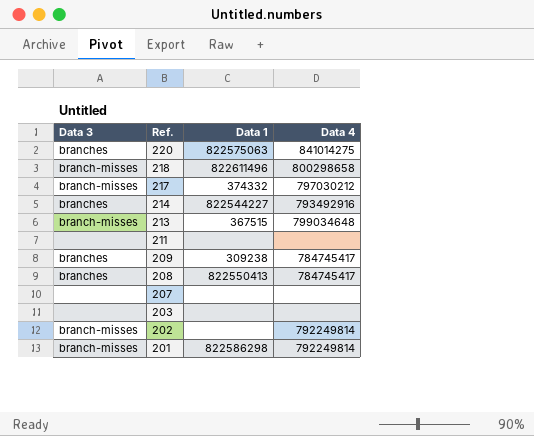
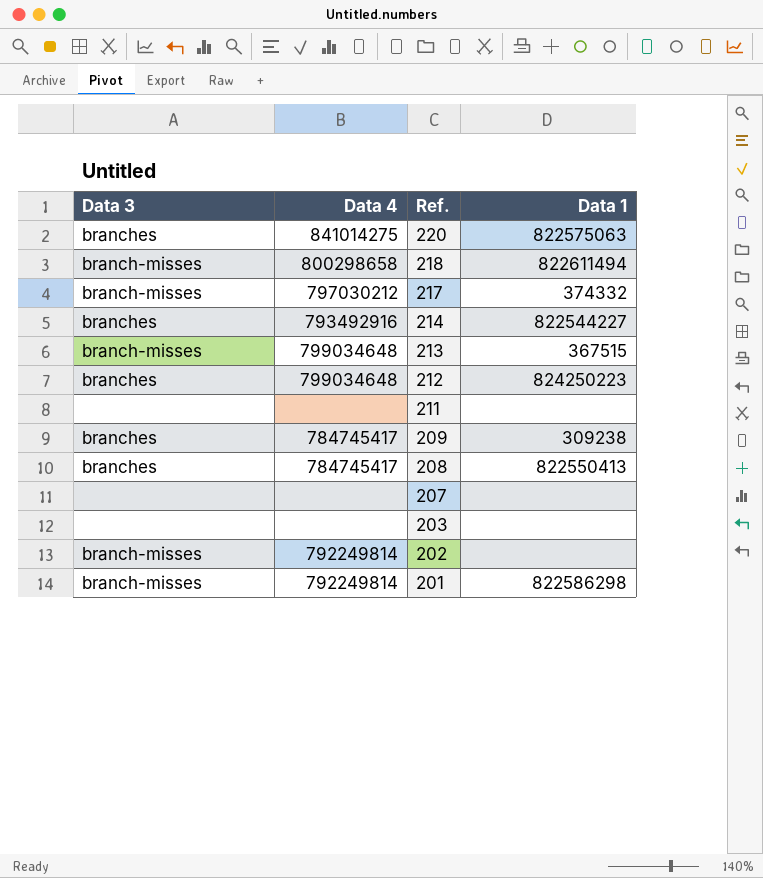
column Data 4 | position: 4 -> 2
218 | Data 1: 822611496 -> 822611494
row 212: none -> branches | 799034648 | 824250223

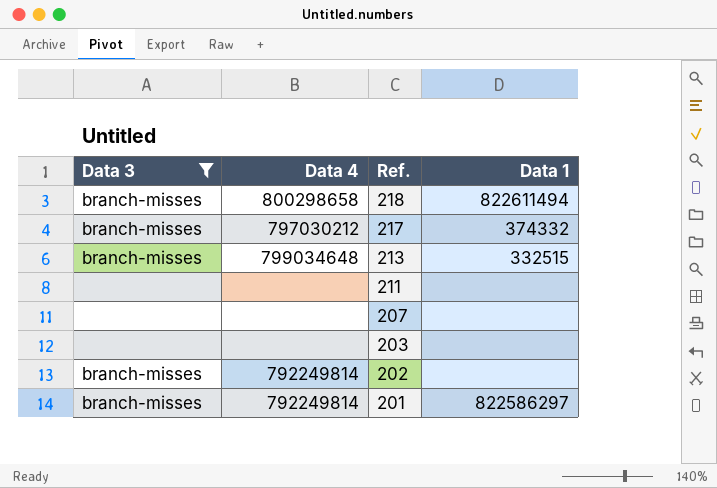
filter: none -> Data 3 != branches
213 | Data 1: 367515 -> 332515
201 | Data 1: 822586298 -> 822586297

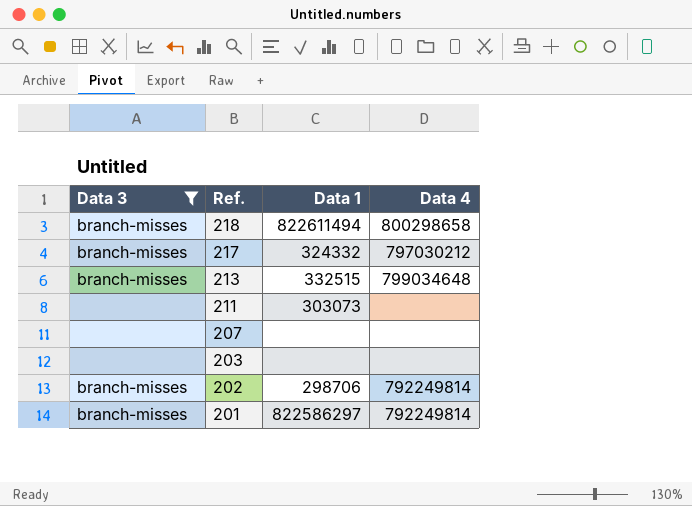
column Data 4 | position: 2 -> 4
217 | Data 1: 374332 -> 324332
211 | Data 1: none -> 303073
202 | Data 1: none -> 298706

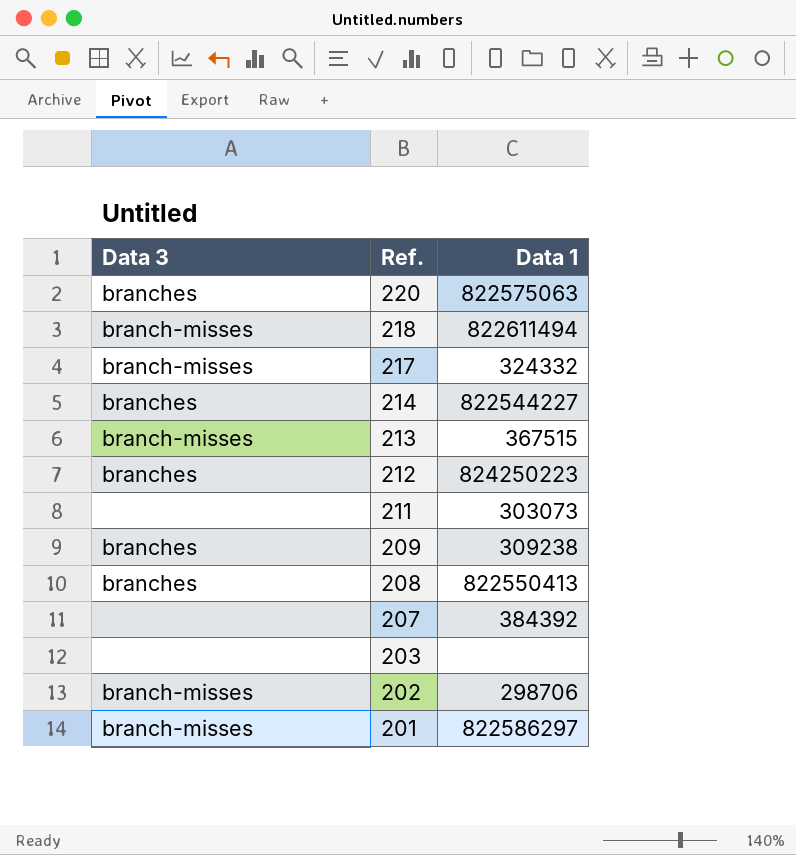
filter: Data 3 != branches -> none
column Data 4 | position: 4 -> none
213 | Data 1: 332515 -> 367515
207 | Data 1: none -> 384392

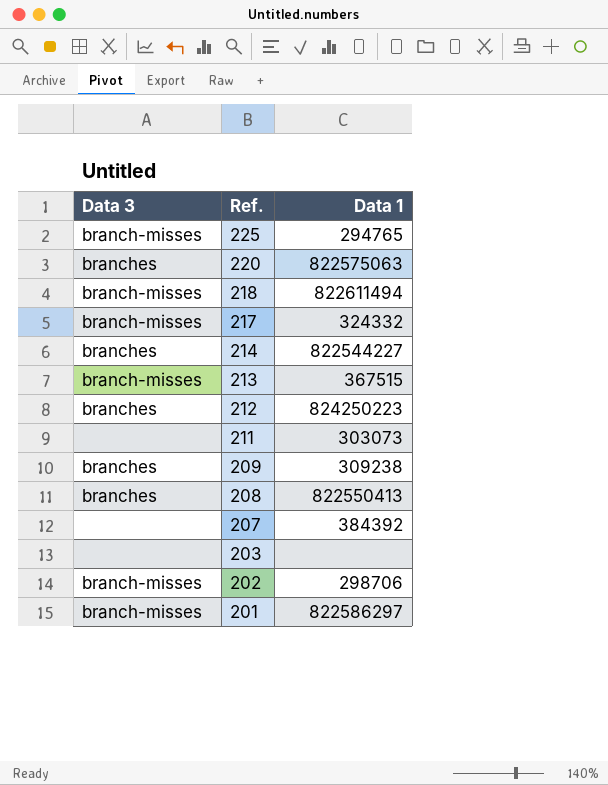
row 225: none -> branch-misses | 294765

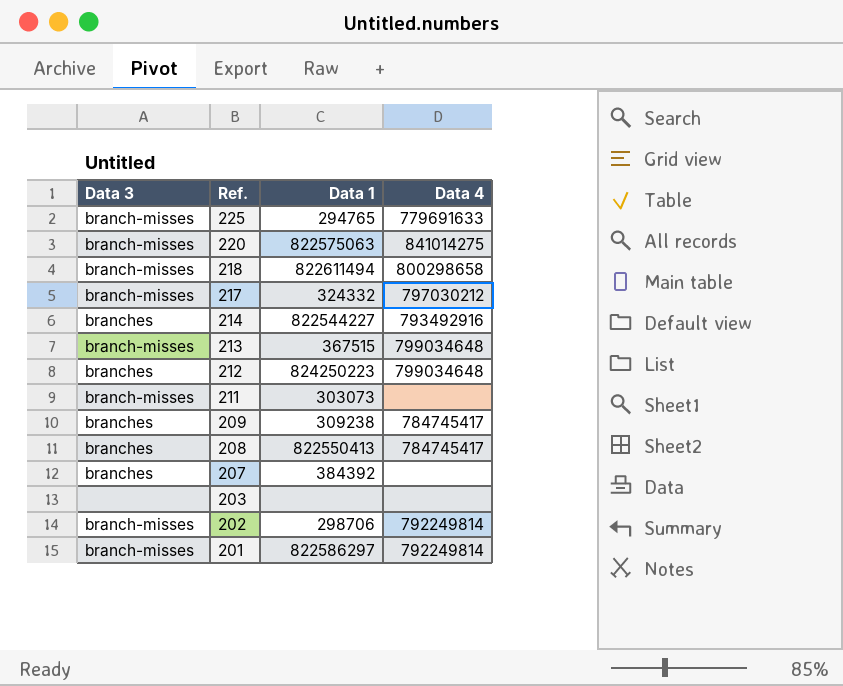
column Data 4 | position: none -> 4
220 | Data 3: branches -> branch-misses
211 | Data 3: none -> branch-misses
207 | Data 3: none -> branches

